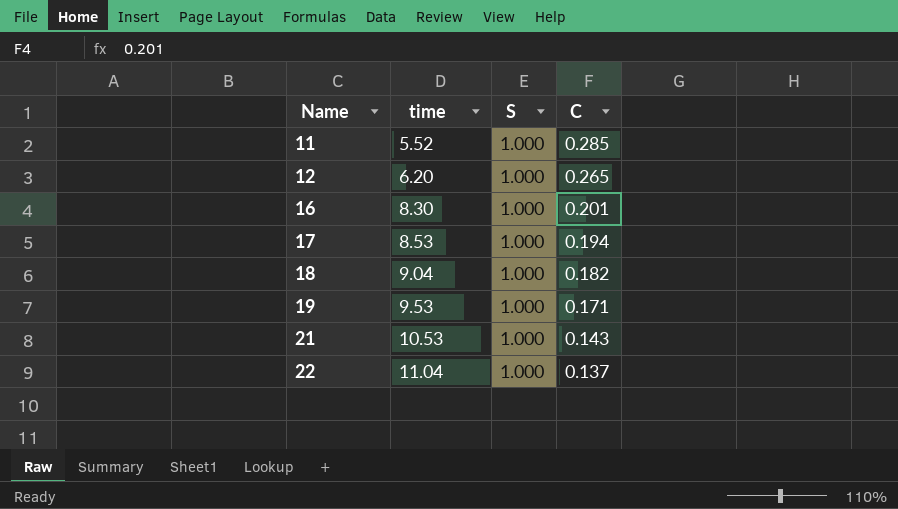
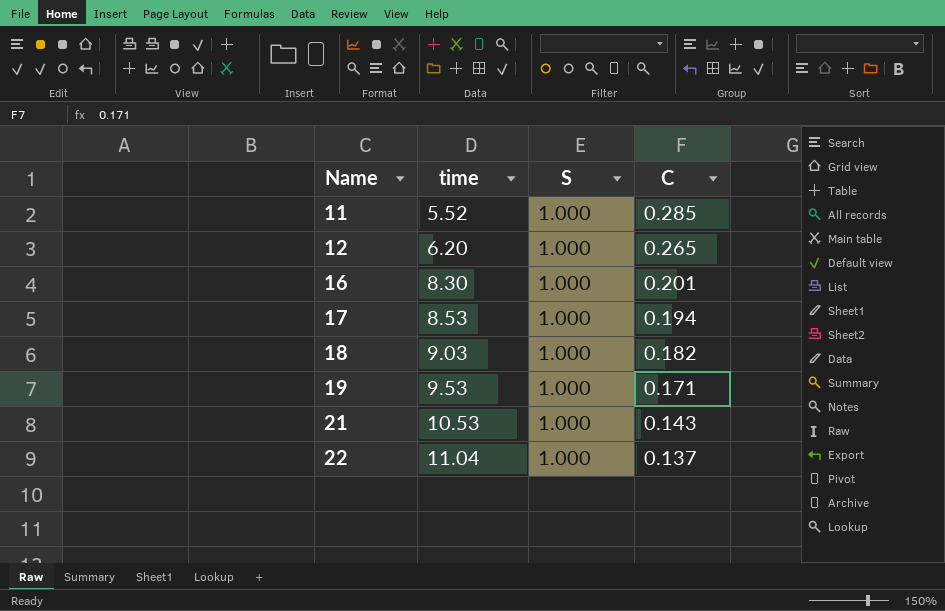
18 | time: 9.04 -> 9.03

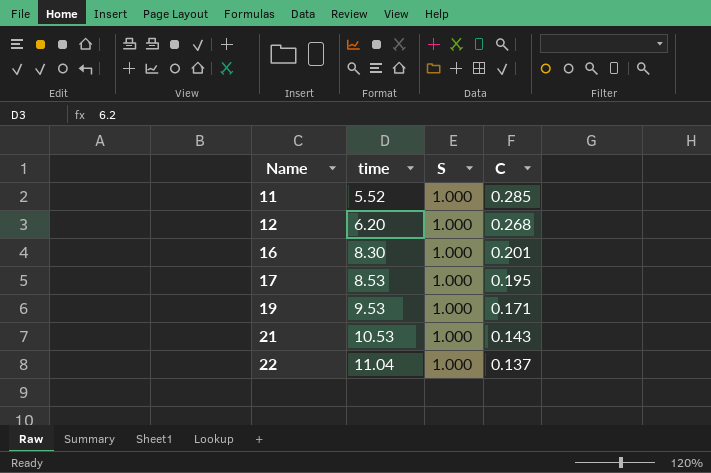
row 18: 9.03 | 1.000 | 0.182 -> none
12 | C: 0.265 -> 0.268
17 | C: 0.194 -> 0.195

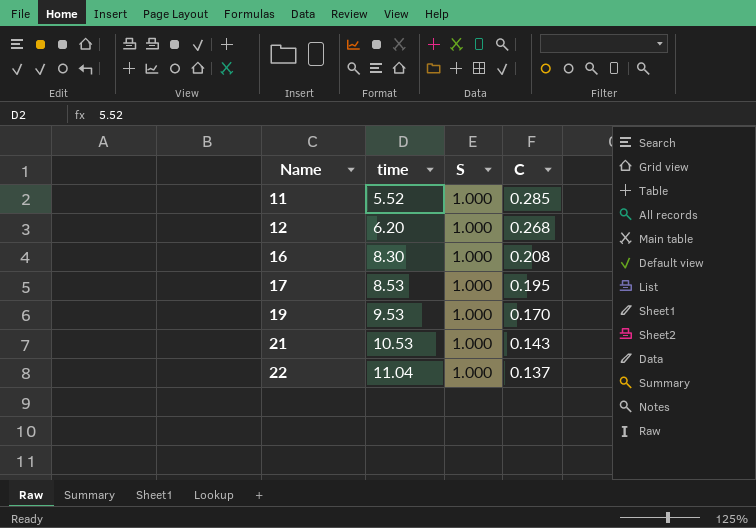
16 | C: 0.201 -> 0.208
19 | C: 0.171 -> 0.170

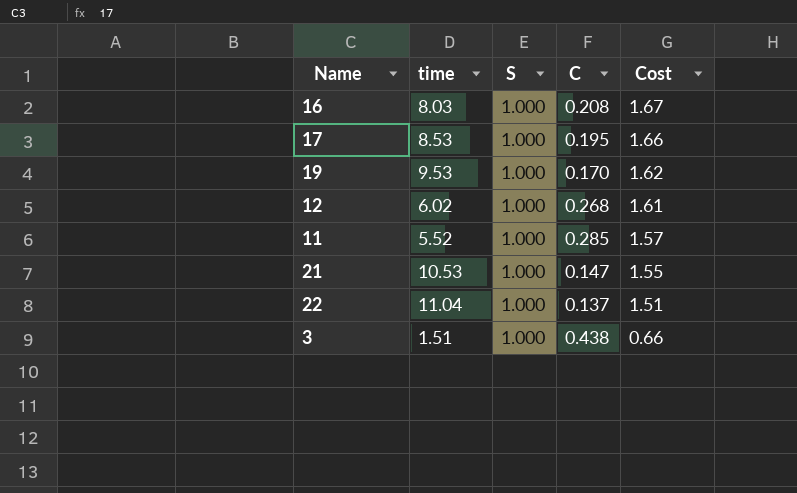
row order: Name ascending -> Cost descending
column Cost | formula: none -> [time] * [C]
16 | time: 8.30 -> 8.03
12 | time: 6.20 -> 6.02
21 | C: 0.143 -> 0.147
row 3: none -> 1.51 | 1.000 | 0.438 | 0.66

